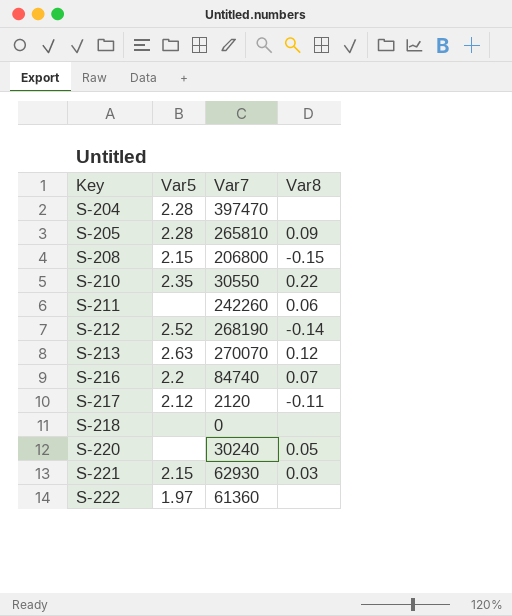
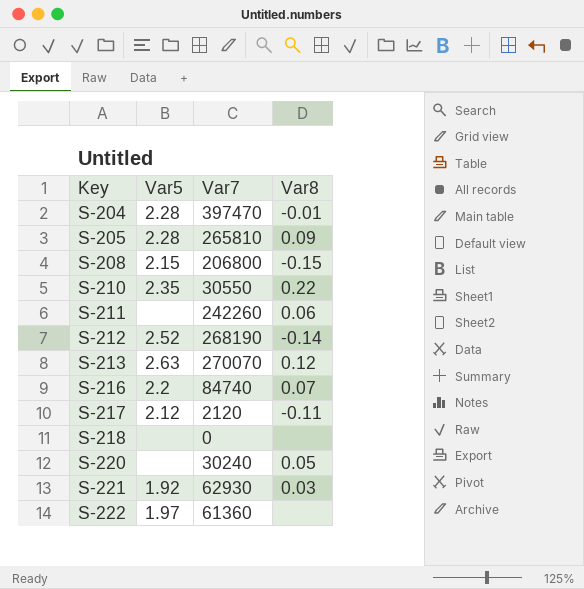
S-204 | Var8: none -> -0.01
S-221 | Var5: 2.15 -> 1.92

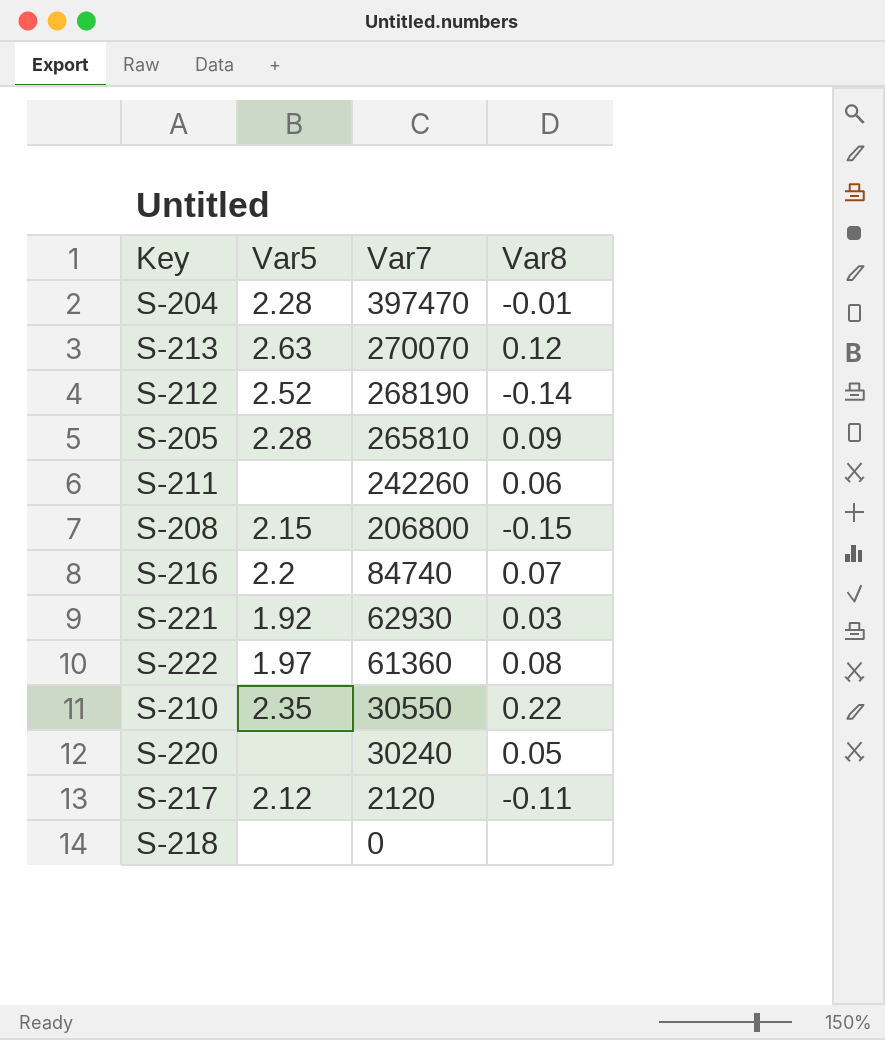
row order: Key ascending -> Var7 descending
S-222 | Var8: none -> 0.08

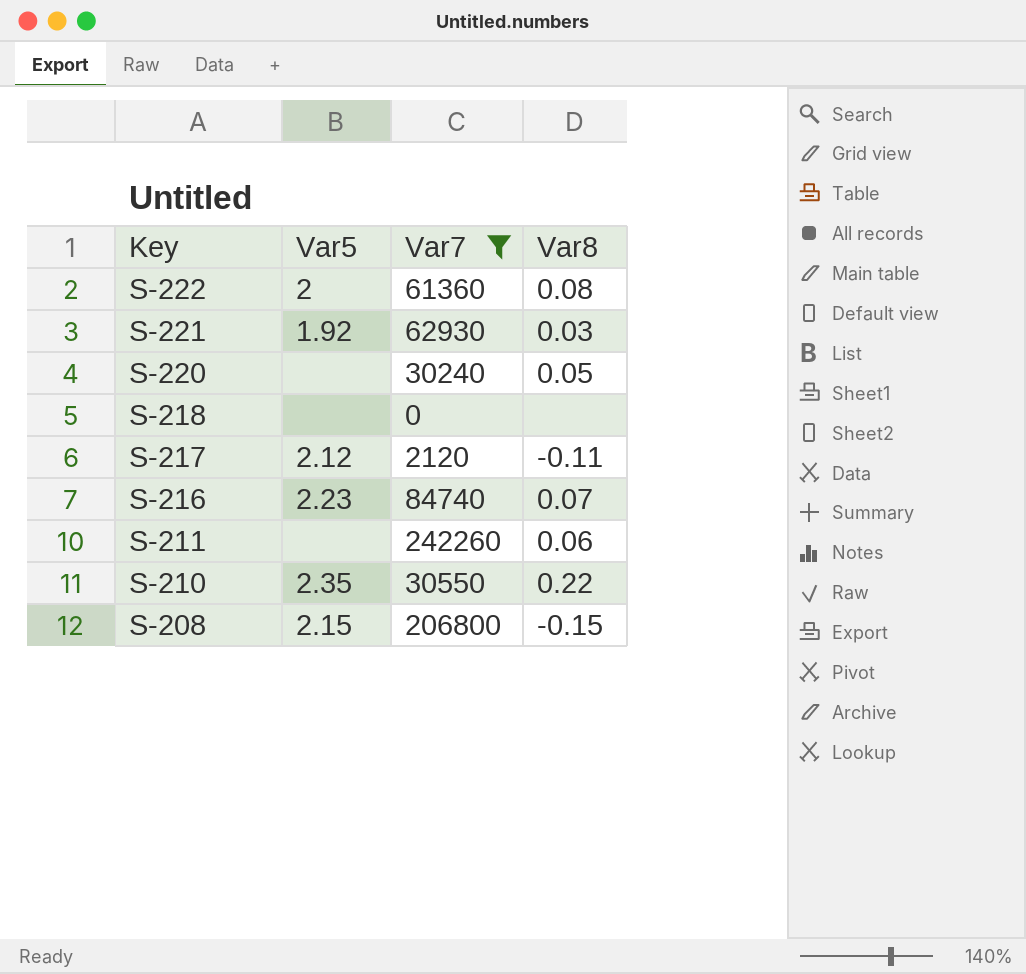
filter: none -> Var7 <= 242260
row order: Var7 descending -> Key descending
S-222 | Var5: 1.97 -> 2
S-216 | Var5: 2.2 -> 2.23

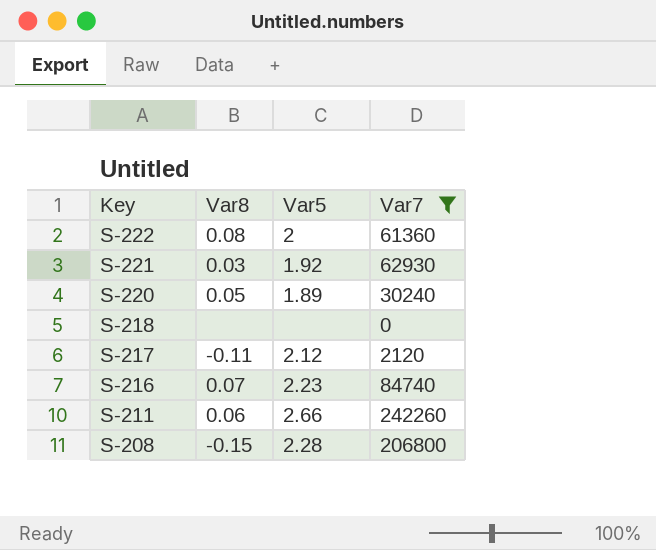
column Var8 | position: 4 -> 2
row S-210: 2.35 | 30550 | 0.22 -> none
S-220 | Var5: none -> 1.89
S-211 | Var5: none -> 2.66
S-208 | Var5: 2.15 -> 2.28

